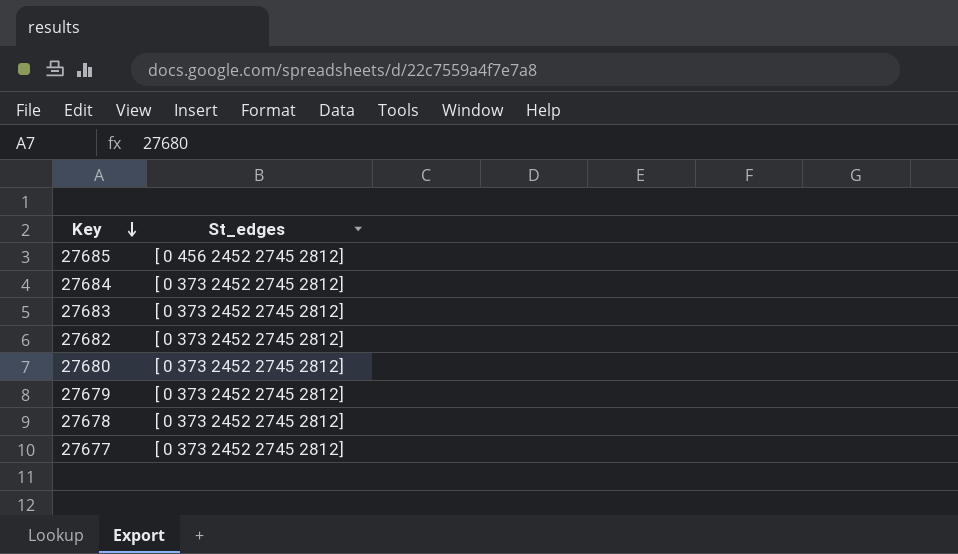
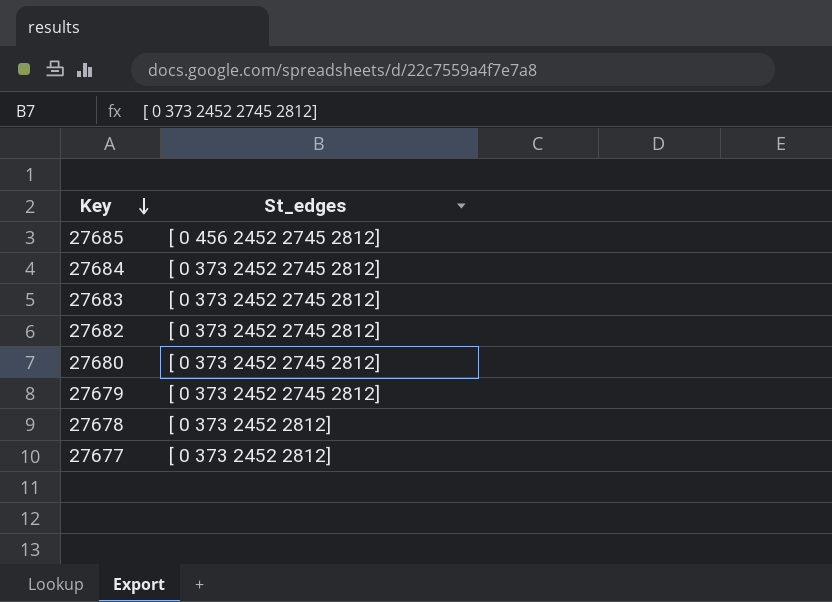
27678 | St_edges: [ 0 373 2452 2745 2812] -> [ 0 373 2452 2812]
27677 | St_edges: [ 0 373 2452 2745 2812] -> [ 0 373 2452 2812]

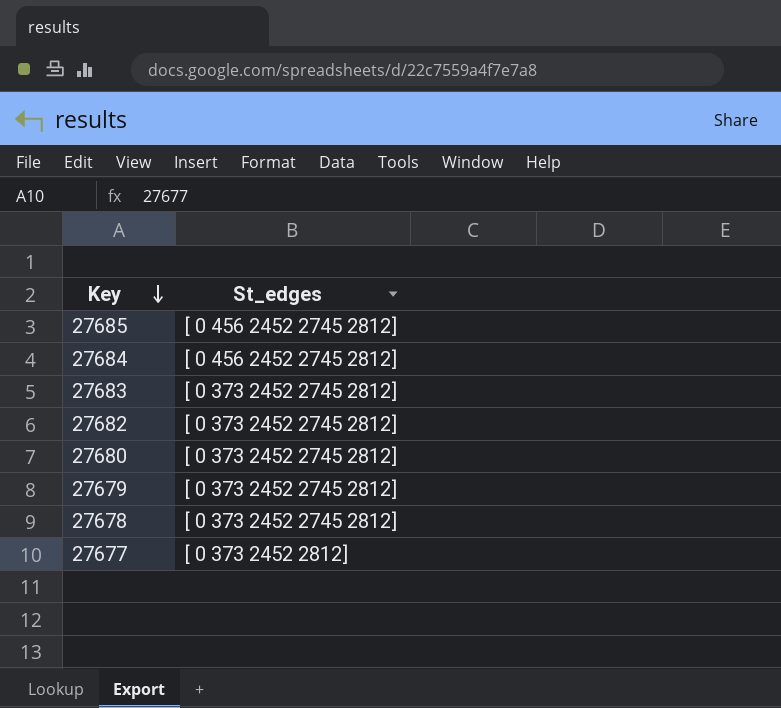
27684 | St_edges: [ 0 373 2452 2745 2812] -> [ 0 456 2452 2745 2812]
27678 | St_edges: [ 0 373 2452 2812] -> [ 0 373 2452 2745 2812]

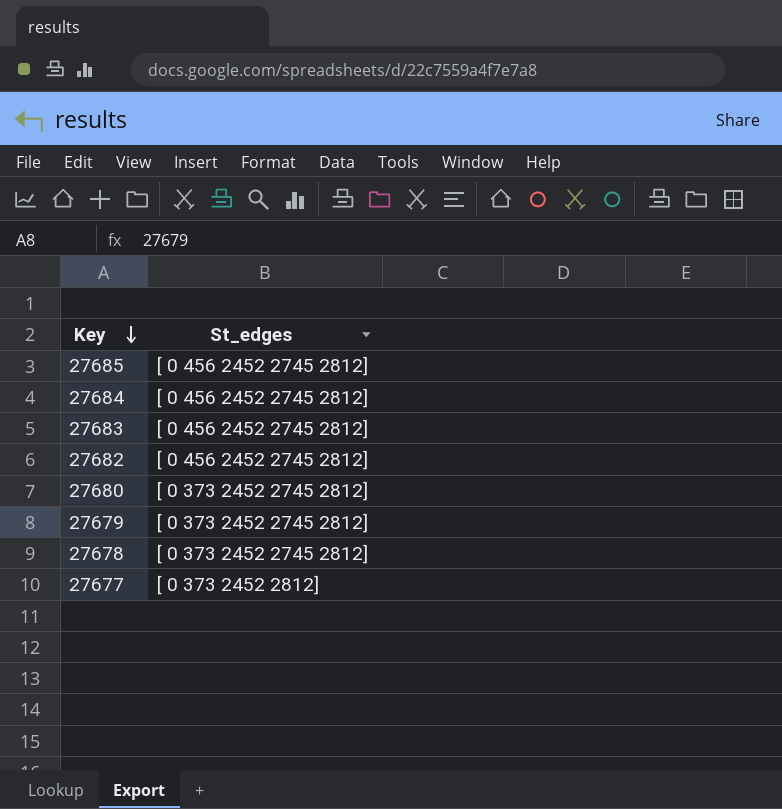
27683 | St_edges: [ 0 373 2452 2745 2812] -> [ 0 456 2452 2745 2812]
27682 | St_edges: [ 0 373 2452 2745 2812] -> [ 0 456 2452 2745 2812]

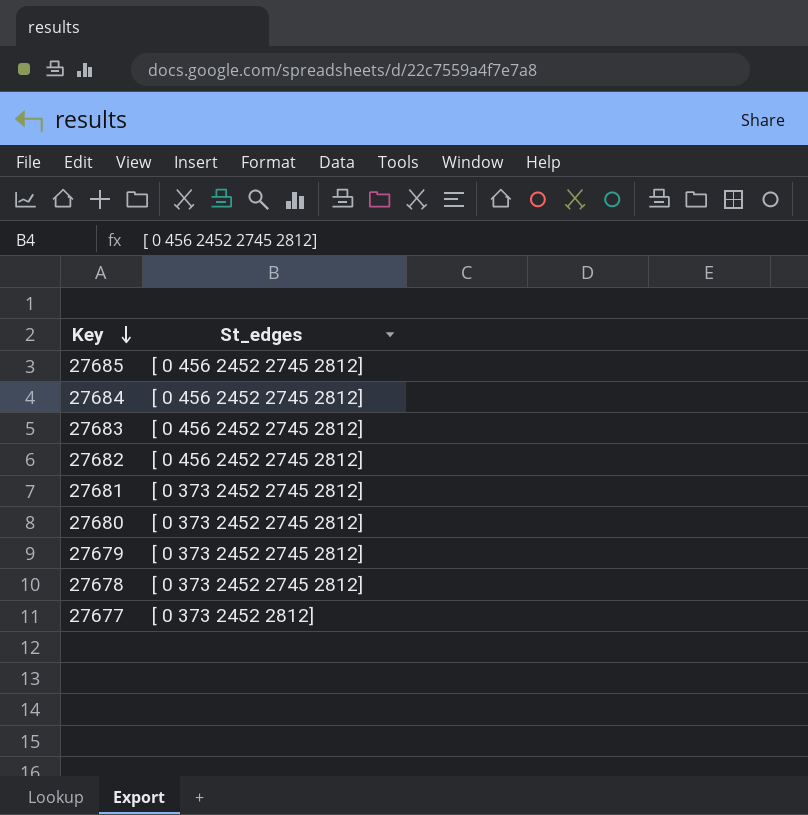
row 27681: none -> [ 0 373 2452 2745 2812]

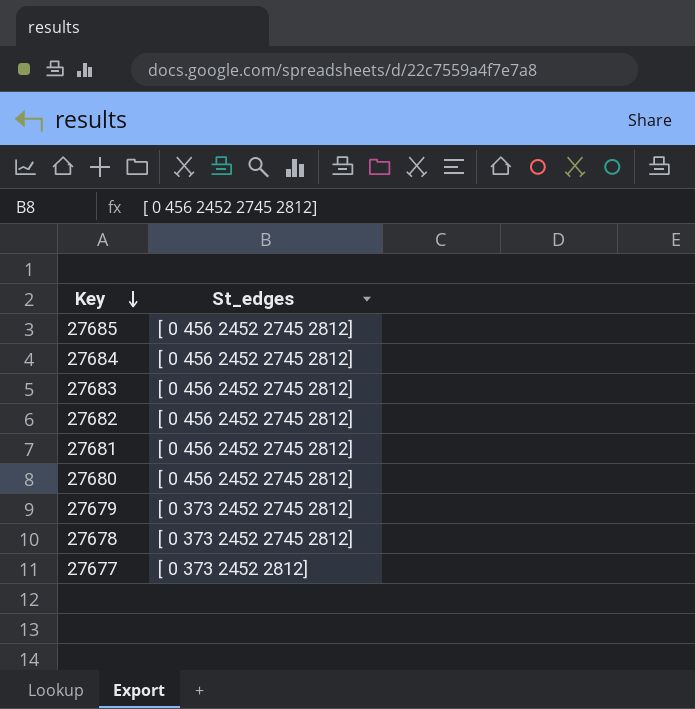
27681 | St_edges: [ 0 373 2452 2745 2812] -> [ 0 456 2452 2745 2812]
27680 | St_edges: [ 0 373 2452 2745 2812] -> [ 0 456 2452 2745 2812]

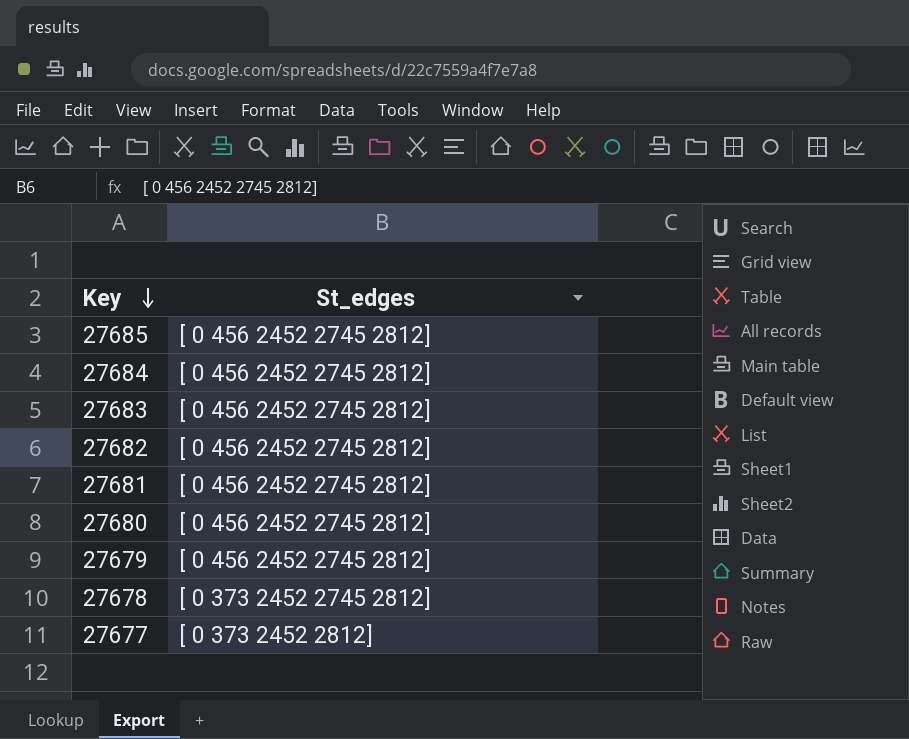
27679 | St_edges: [ 0 373 2452 2745 2812] -> [ 0 456 2452 2745 2812]

